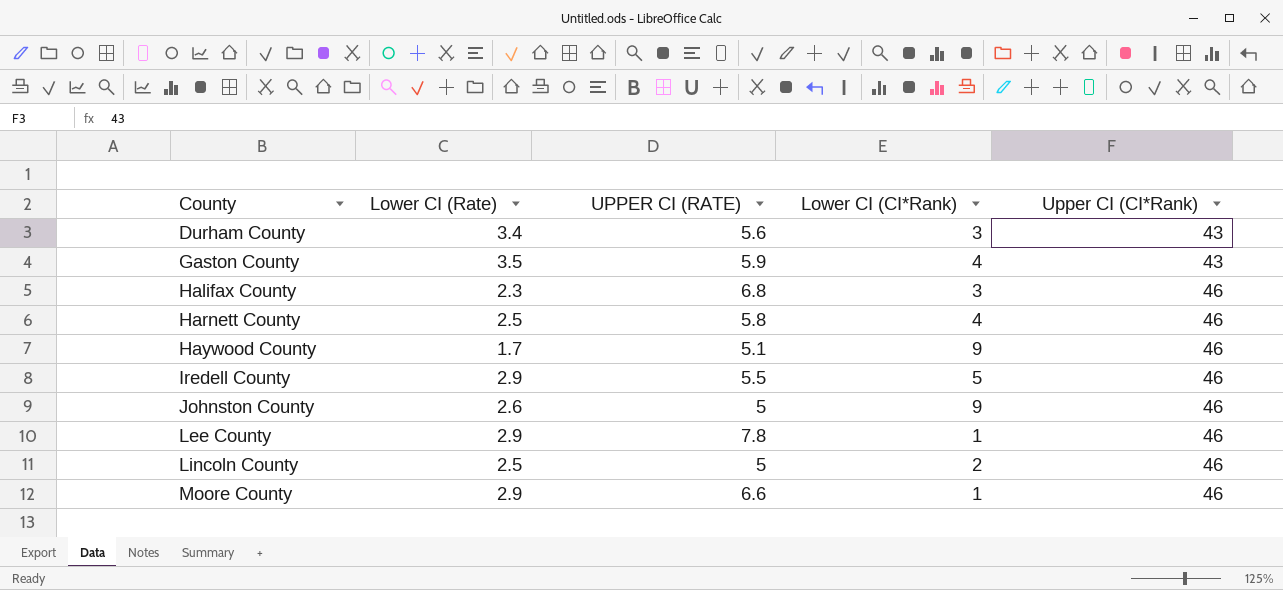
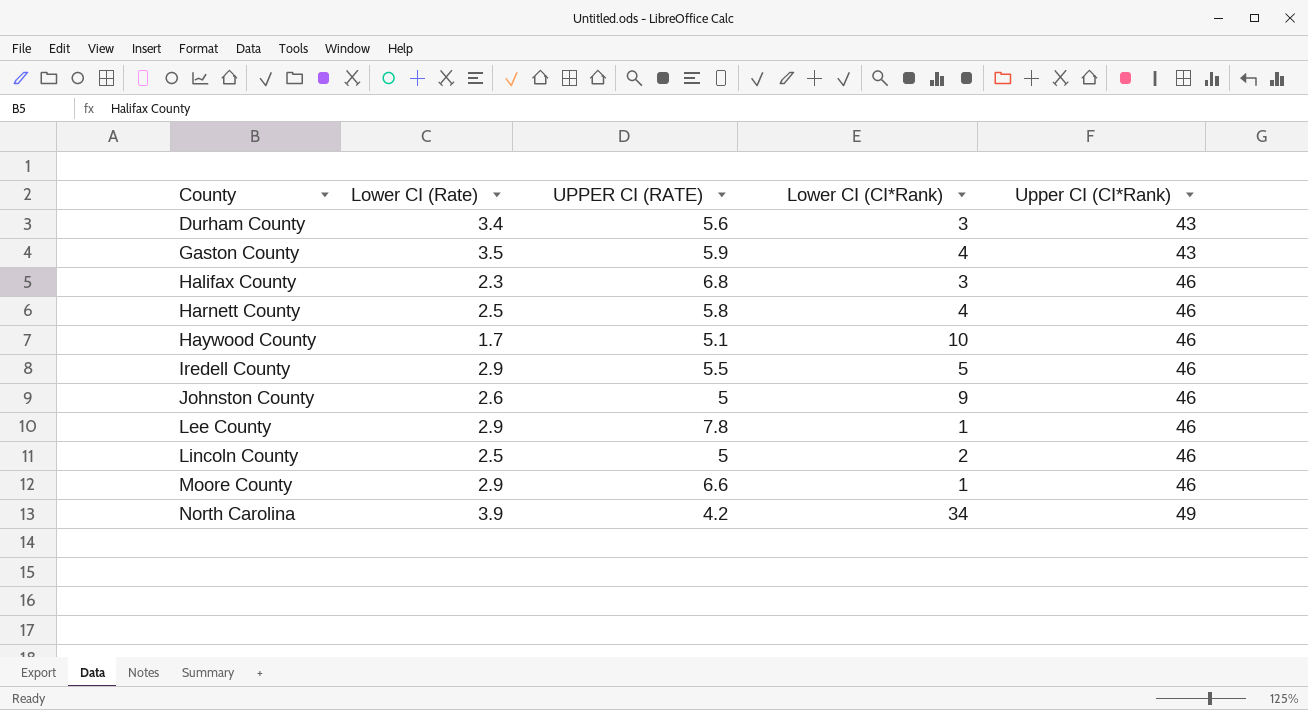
Haywood County | Lower CI (CI*Rank): 9 -> 10
row North Carolina: none -> 3.9 | 4.2 | 34 | 49

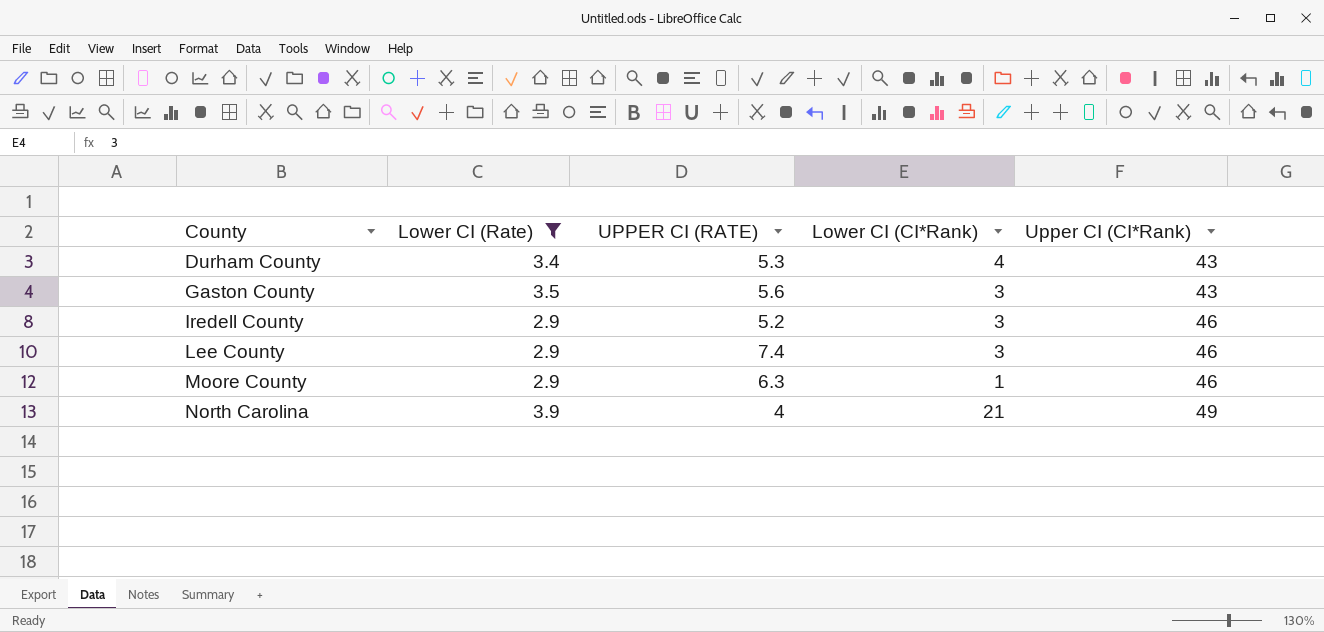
filter: none -> Lower CI (Rate) >= 2.9
Durham County | UPPER CI (RATE): 5.6 -> 5.3
Durham County | Lower CI (CI*Rank): 3 -> 4
Gaston County | UPPER CI (RATE): 5.9 -> 5.6
Gaston County | Lower CI (CI*Rank): 4 -> 3
Iredell County | UPPER CI (RATE): 5.5 -> 5.2
Iredell County | Lower CI (CI*Rank): 5 -> 3
Lee County | UPPER CI (RATE): 7.8 -> 7.4
Lee County | Lower CI (CI*Rank): 1 -> 3
Moore County | UPPER CI (RATE): 6.6 -> 6.3
North Carolina | UPPER CI (RATE): 4.2 -> 4
North Carolina | Lower CI (CI*Rank): 34 -> 21

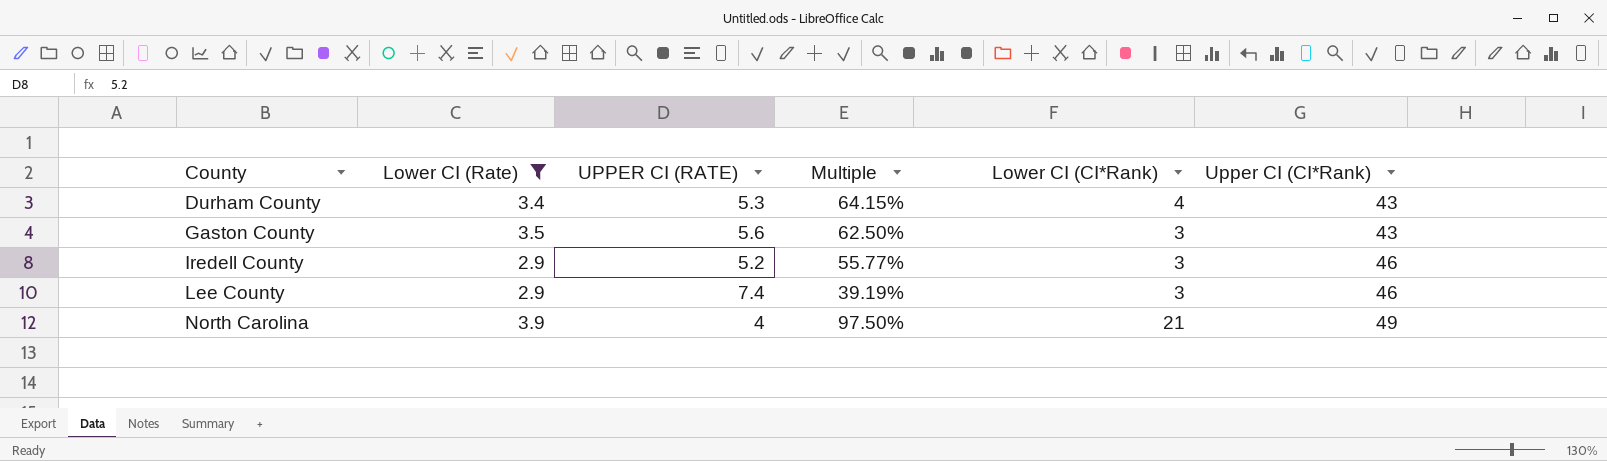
column Multiple | formula: none -> [Lower CI (Rate)] / [UPPER CI (RATE)]
row Moore County: 2.9 | 6.3 | 1 | 46 -> none

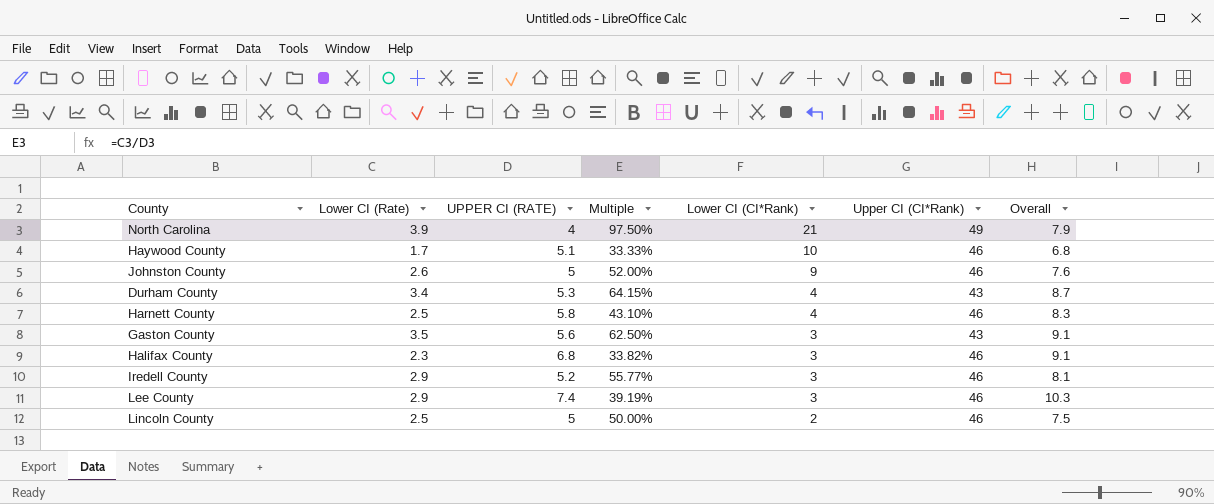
filter: Lower CI (Rate) >= 2.9 -> none
row order: County ascending -> Lower CI (CI*Rank) descending
column Overall | formula: none -> [Lower CI (Rate)] + [UPPER CI (RATE)]

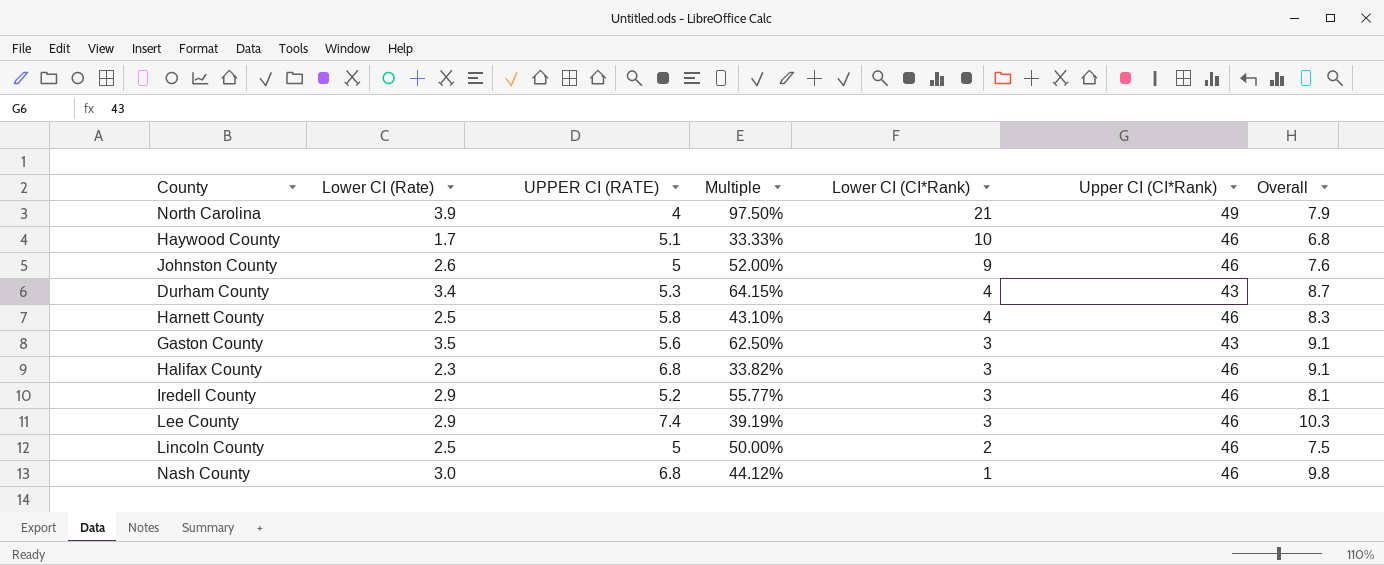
row Nash County: none -> 3.0 | 6.8 | 44.12% | 1 | 46 | 9.8

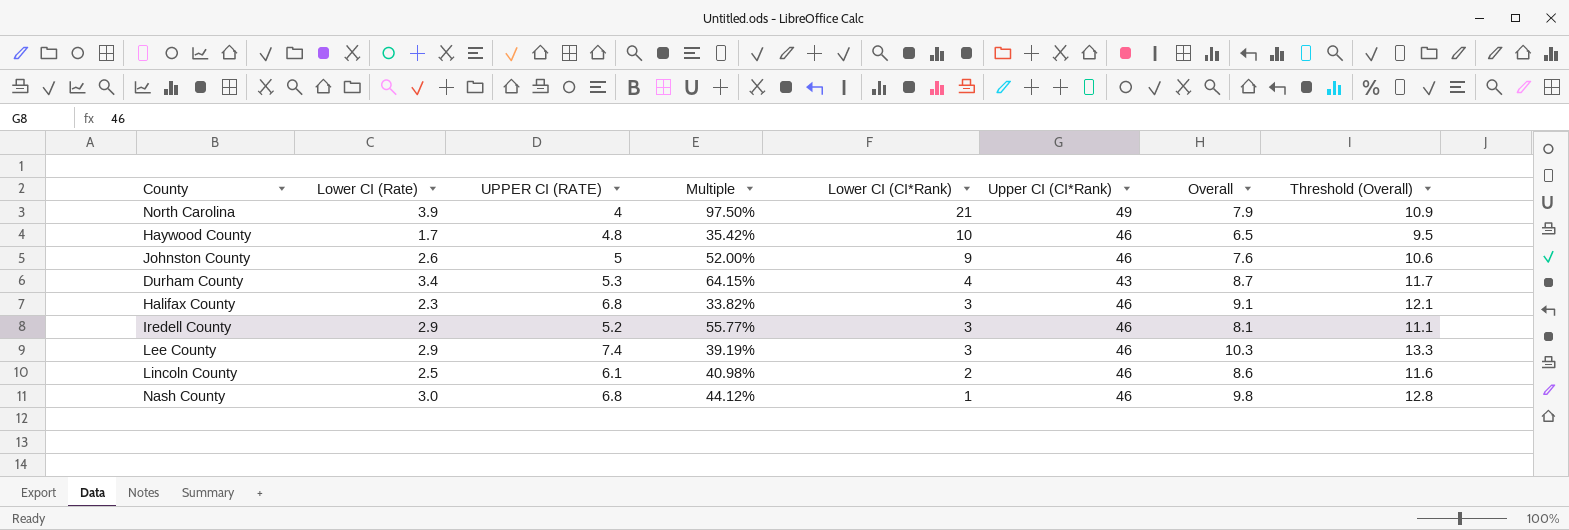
column Threshold (Overall) | formula: none -> [Overall] + 3
row Harnett County: 2.5 | 5.8 | 43.10% | 4 | 46 | 8.3 -> none
row Gaston County: 3.5 | 5.6 | 62.50% | 3 | 43 | 9.1 -> none
Haywood County | UPPER CI (RATE): 5.1 -> 4.8
Haywood County | Multiple: 33.33% -> 35.42%
Haywood County | Overall: 6.8 -> 6.5
Lincoln County | UPPER CI (RATE): 5 -> 6.1
Lincoln County | Multiple: 50.00% -> 40.98%
Lincoln County | Overall: 7.5 -> 8.6

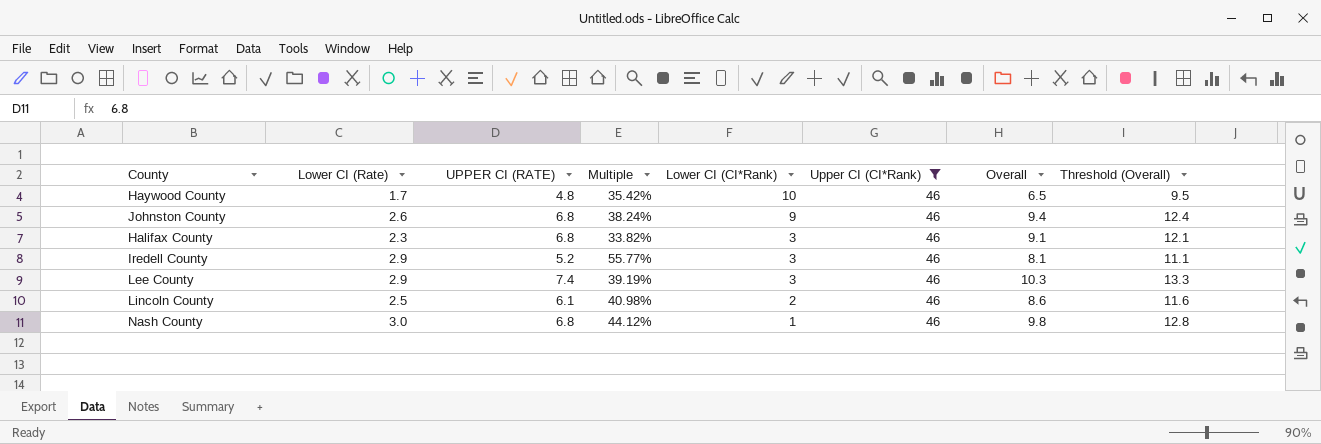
filter: none -> Upper CI (CI*Rank) = 46
Johnston County | UPPER CI (RATE): 5 -> 6.8
Johnston County | Multiple: 52.00% -> 38.24%
Johnston County | Overall: 7.6 -> 9.4
Johnston County | Threshold (Overall): 10.6 -> 12.4

